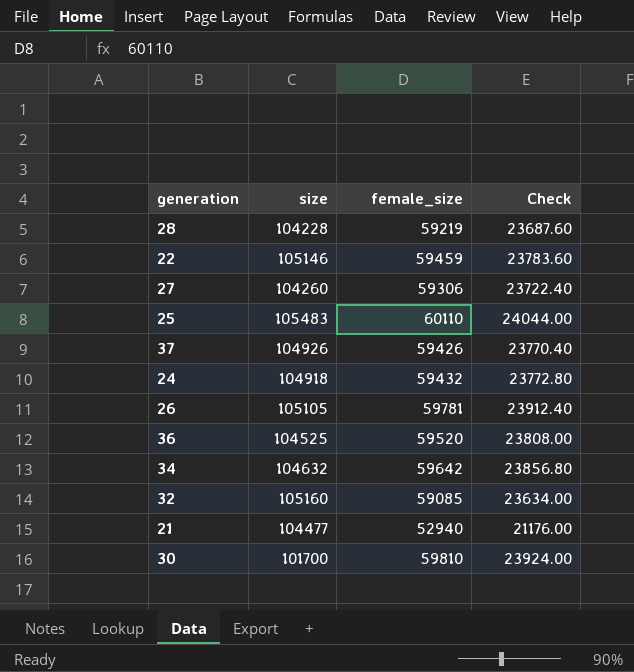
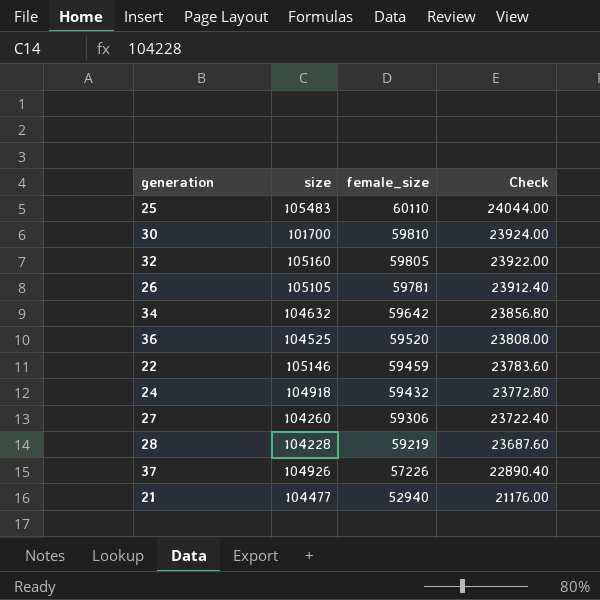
row order: none -> female_size descending
32 | female_size: 59085 -> 59805
32 | Check: 23634.00 -> 23922.00
37 | female_size: 59426 -> 57226
37 | Check: 23770.40 -> 22890.40

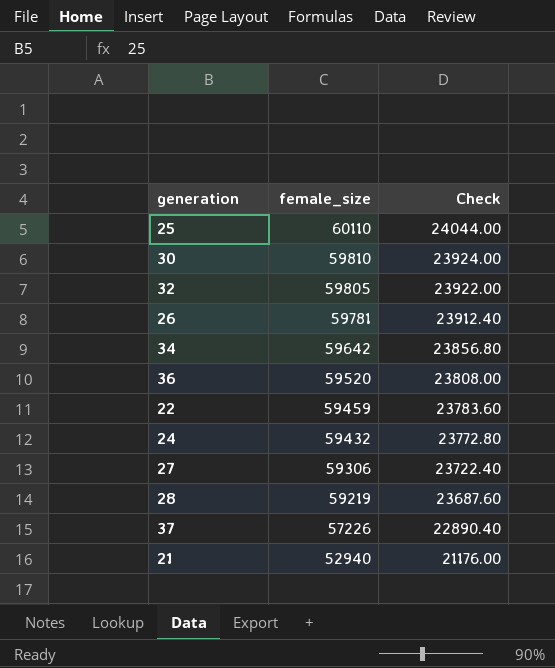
column size | position: 2 -> none

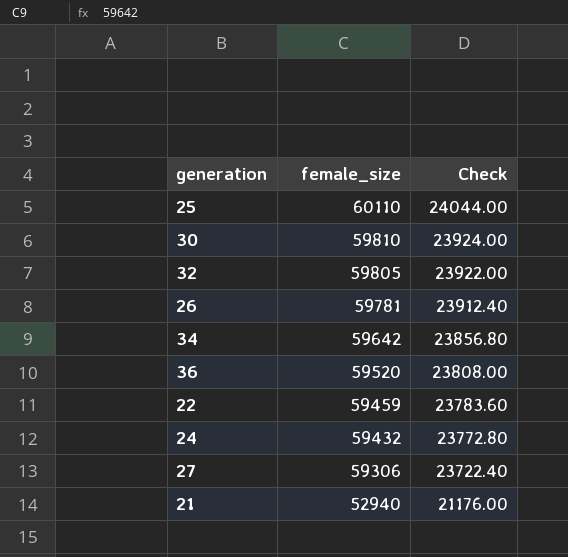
row 28: 59219 | 23687.60 -> none
row 37: 57226 | 22890.40 -> none

